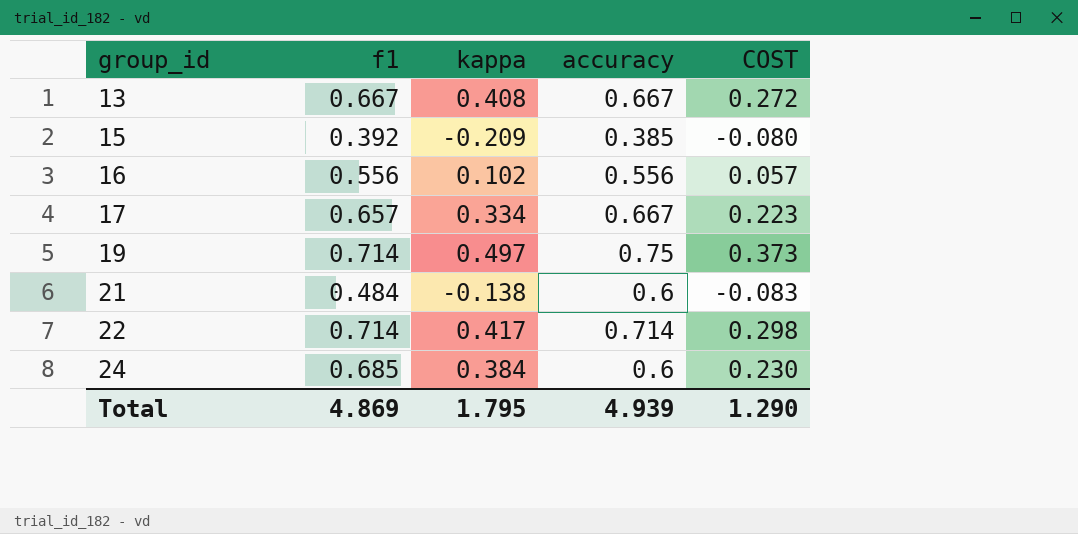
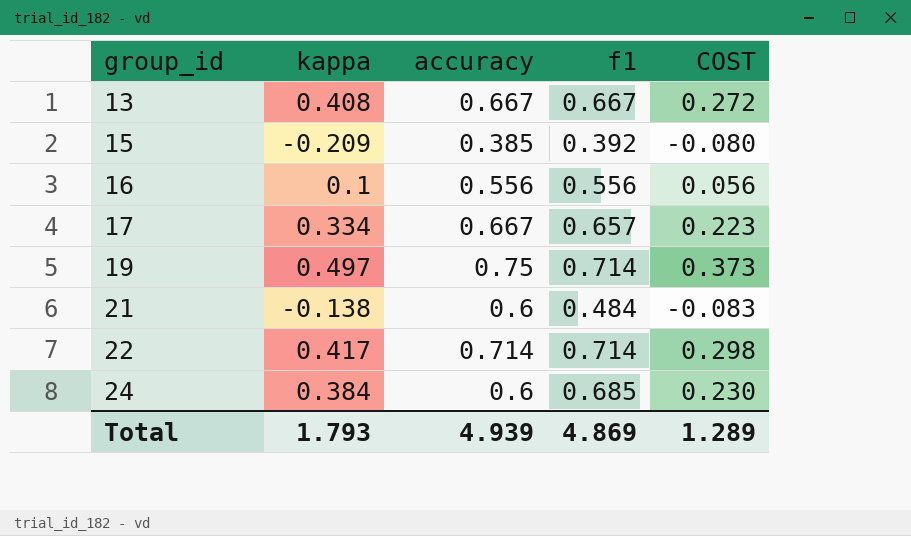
column f1 | position: 2 -> 4
16 | kappa: 0.102 -> 0.1
16 | COST: 0.057 -> 0.056
Total | kappa: 1.795 -> 1.793
Total | COST: 1.290 -> 1.289

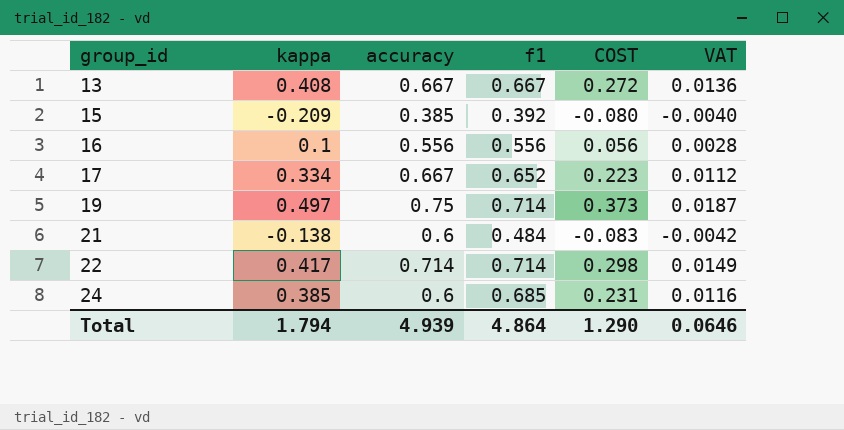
column VAT | formula: none -> [COST] * 0.05
17 | f1: 0.657 -> 0.652
24 | kappa: 0.384 -> 0.385
24 | COST: 0.230 -> 0.231
Total | kappa: 1.793 -> 1.794
Total | f1: 4.869 -> 4.864
Total | COST: 1.289 -> 1.290

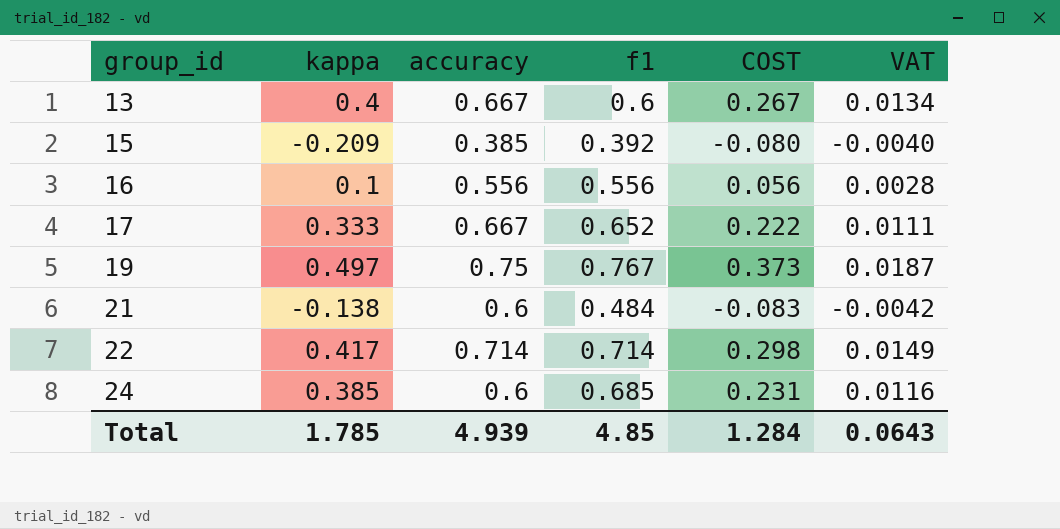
13 | kappa: 0.408 -> 0.4
13 | f1: 0.667 -> 0.6
13 | COST: 0.272 -> 0.267
13 | VAT: 0.0136 -> 0.0134
17 | kappa: 0.334 -> 0.333
17 | COST: 0.223 -> 0.222
17 | VAT: 0.0112 -> 0.0111
19 | f1: 0.714 -> 0.767
Total | kappa: 1.794 -> 1.785
Total | f1: 4.864 -> 4.85
Total | COST: 1.290 -> 1.284
Total | VAT: 0.0646 -> 0.0643

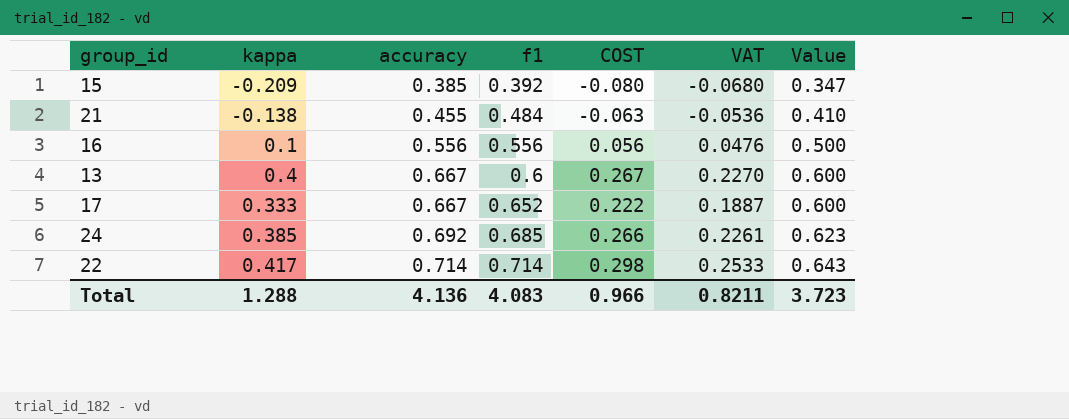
row order: group_id ascending -> accuracy ascending
column VAT | formula: [COST] * 0.05 -> [COST] * 0.85
column Value | formula: none -> [accuracy] * 0.9
row 19: 0.497 | 0.75 | 0.767 | 0.373 | 0.0187 -> none
21 | accuracy: 0.6 -> 0.455
21 | COST: -0.083 -> -0.063
24 | accuracy: 0.6 -> 0.692
24 | COST: 0.231 -> 0.266
Total | kappa: 1.785 -> 1.288
Total | accuracy: 4.939 -> 4.136
Total | f1: 4.85 -> 4.083
Total | COST: 1.284 -> 0.966
Total | VAT: 0.0643 -> 0.8211

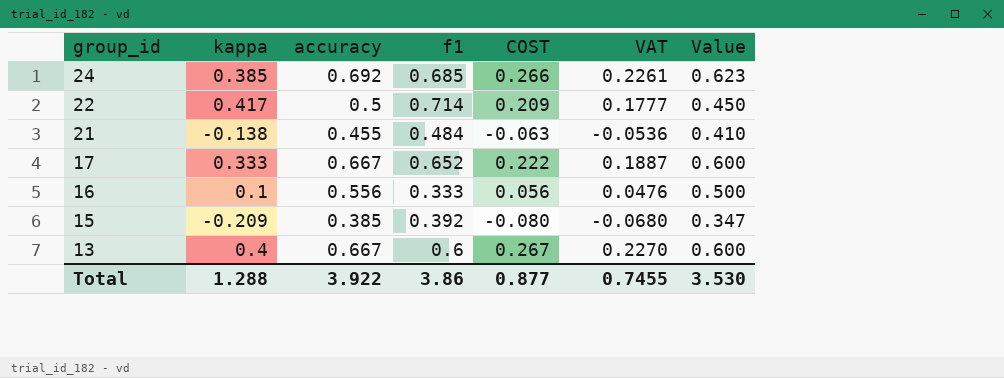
row order: accuracy ascending -> group_id descending
22 | accuracy: 0.714 -> 0.5
22 | COST: 0.298 -> 0.209
22 | VAT: 0.2533 -> 0.1777
22 | Value: 0.643 -> 0.450
16 | f1: 0.556 -> 0.333
Total | accuracy: 4.136 -> 3.922
Total | f1: 4.083 -> 3.86
Total | COST: 0.966 -> 0.877
Total | VAT: 0.8211 -> 0.7455
Total | Value: 3.723 -> 3.530

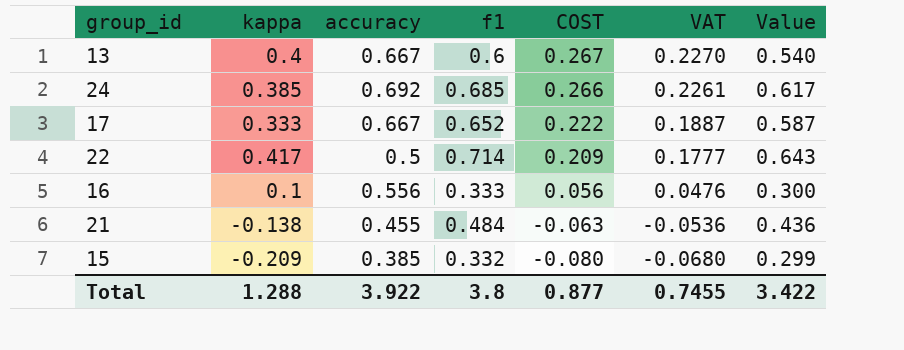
row order: group_id descending -> COST descending
column Value | formula: [accuracy] * 0.9 -> [f1] * 0.9
15 | f1: 0.392 -> 0.332
Total | f1: 3.86 -> 3.8
Total | Value: 3.530 -> 3.422

